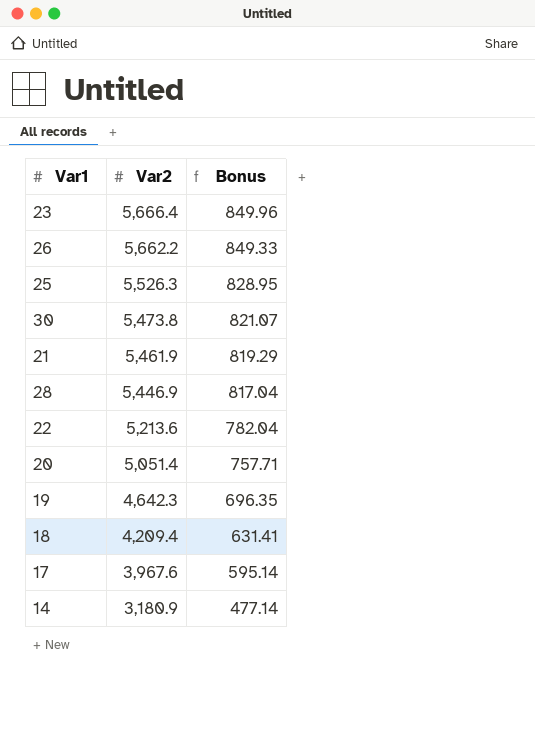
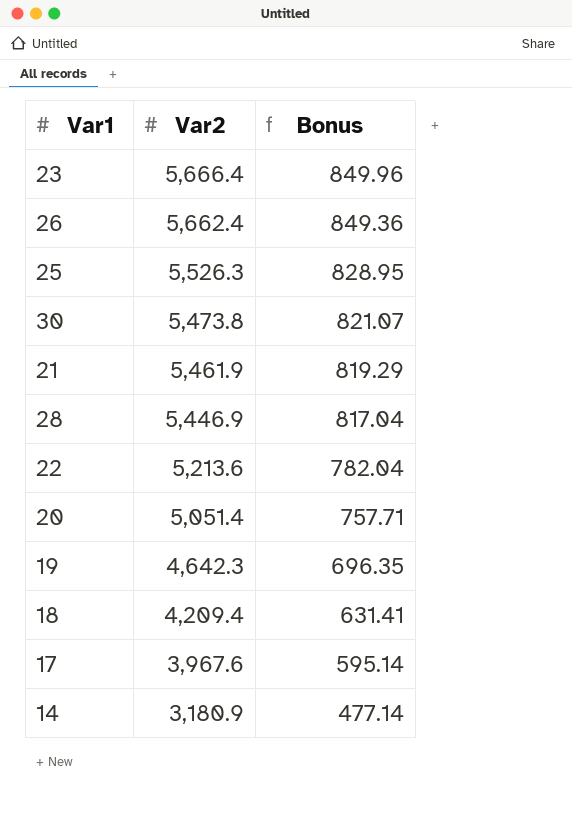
26 | Var2: 5,662.2 -> 5,662.4
26 | Bonus: 849.33 -> 849.36

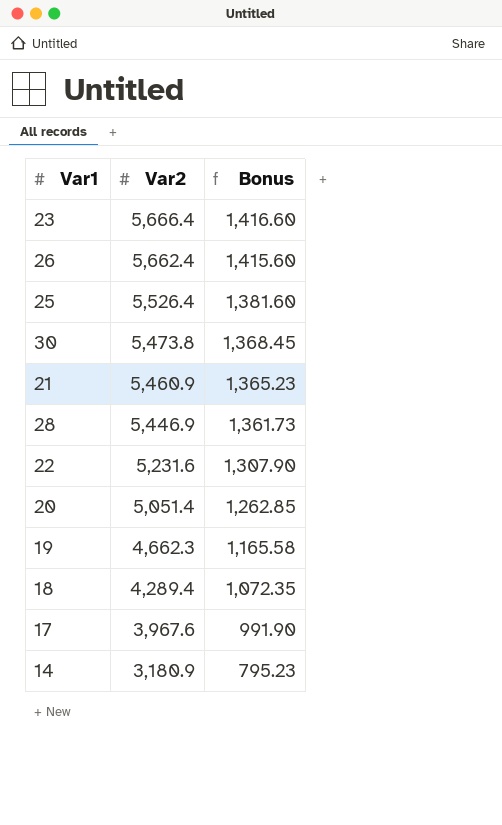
column Bonus | formula: [Var2] * 0.15 -> [Var2] * 0.25
25 | Var2: 5,526.3 -> 5,526.4
21 | Var2: 5,461.9 -> 5,460.9
22 | Var2: 5,213.6 -> 5,231.6
19 | Var2: 4,642.3 -> 4,662.3
18 | Var2: 4,209.4 -> 4,289.4

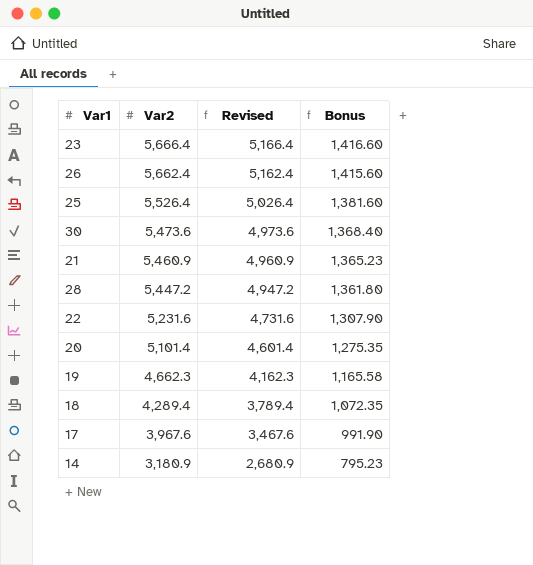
column Revised | formula: none -> [Var2] - 500
30 | Var2: 5,473.8 -> 5,473.6
30 | Bonus: 1,368.45 -> 1,368.40
28 | Var2: 5,446.9 -> 5,447.2
28 | Bonus: 1,361.73 -> 1,361.80
20 | Var2: 5,051.4 -> 5,101.4
20 | Bonus: 1,262.85 -> 1,275.35

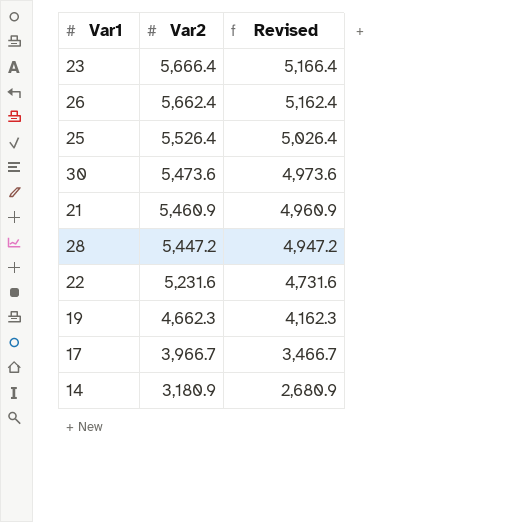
column Bonus | formula: [Var2] * 0.25 -> none
row 20: 5,101.4 | 4,601.4 | 1,275.35 -> none
row 18: 4,289.4 | 3,789.4 | 1,072.35 -> none
17 | Var2: 3,967.6 -> 3,966.7
17 | Revised: 3,467.6 -> 3,466.7

